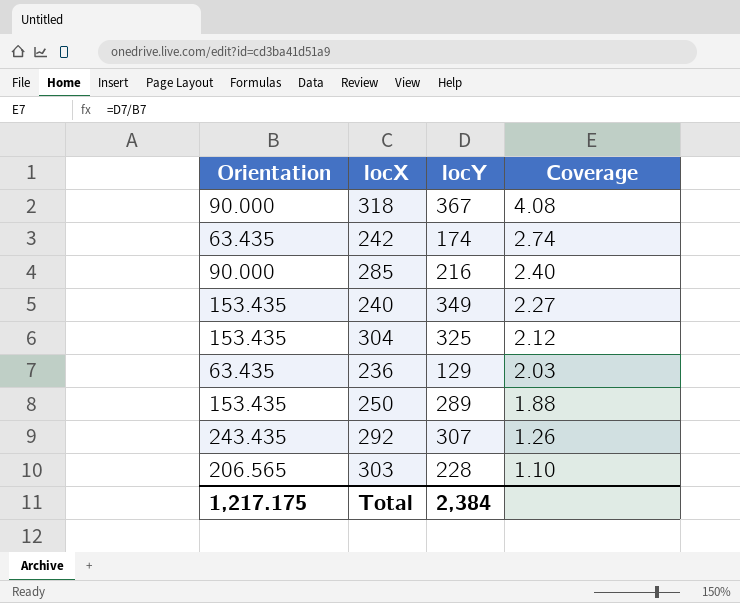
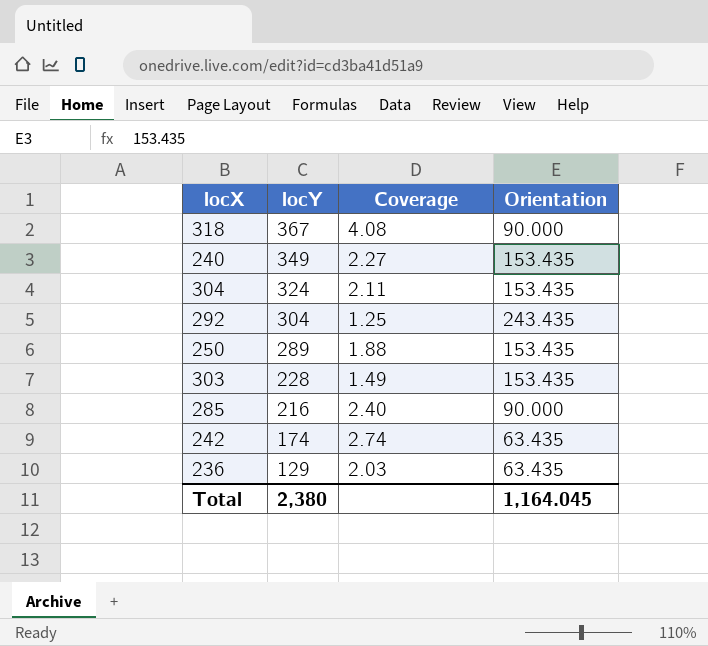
row order: Coverage descending -> locY descending
column Orientation | position: 1 -> 4
304 | locY: 325 -> 324
304 | Coverage: 2.12 -> 2.11
292 | locY: 307 -> 304
292 | Coverage: 1.26 -> 1.25
303 | Coverage: 1.10 -> 1.49
303 | Orientation: 206.565 -> 153.435
Total | locY: 2,384 -> 2,380
Total | Orientation: 1,217.175 -> 1,164.045

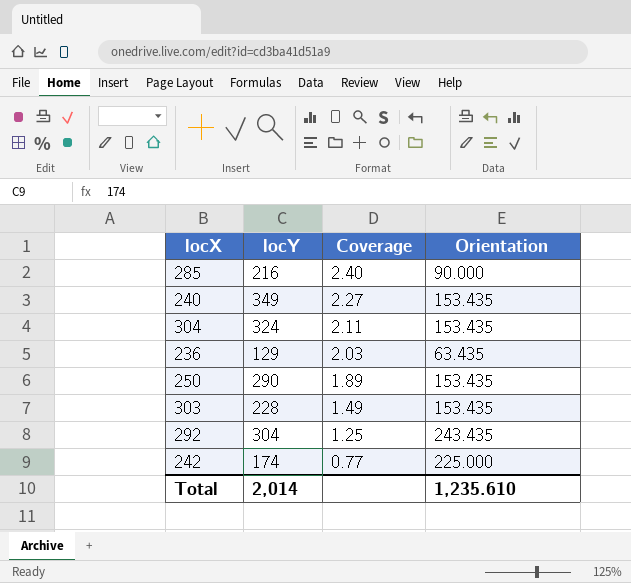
row order: locY descending -> Coverage descending
row 318: 367 | 4.08 | 90.000 -> none
250 | locY: 289 -> 290
250 | Coverage: 1.88 -> 1.89
242 | Coverage: 2.74 -> 0.77
242 | Orientation: 63.435 -> 225.000
Total | locY: 2,380 -> 2,014
Total | Orientation: 1,164.045 -> 1,235.610

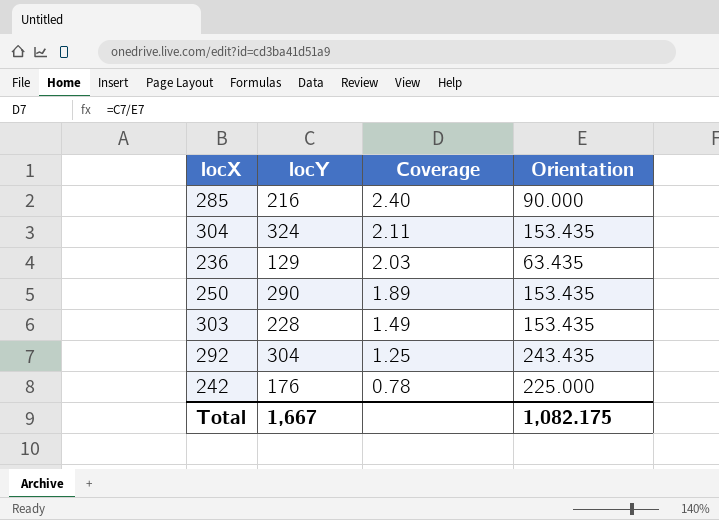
row 240: 349 | 2.27 | 153.435 -> none
242 | locY: 174 -> 176
242 | Coverage: 0.77 -> 0.78
Total | locY: 2,014 -> 1,667
Total | Orientation: 1,235.610 -> 1,082.175

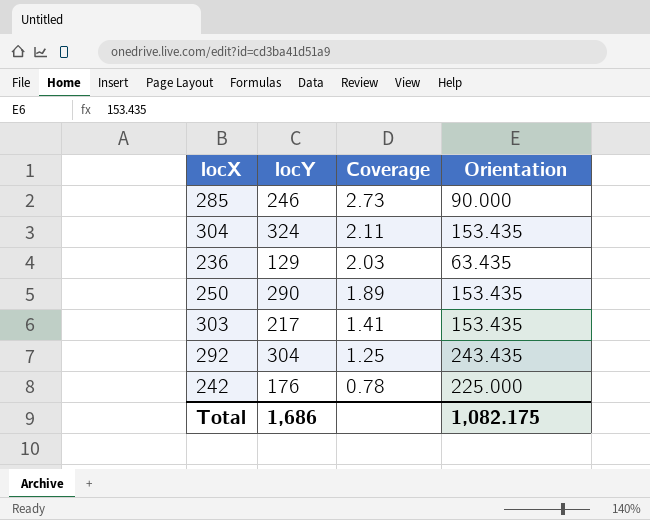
285 | locY: 216 -> 246
285 | Coverage: 2.40 -> 2.73
303 | locY: 228 -> 217
303 | Coverage: 1.49 -> 1.41
Total | locY: 1,667 -> 1,686

